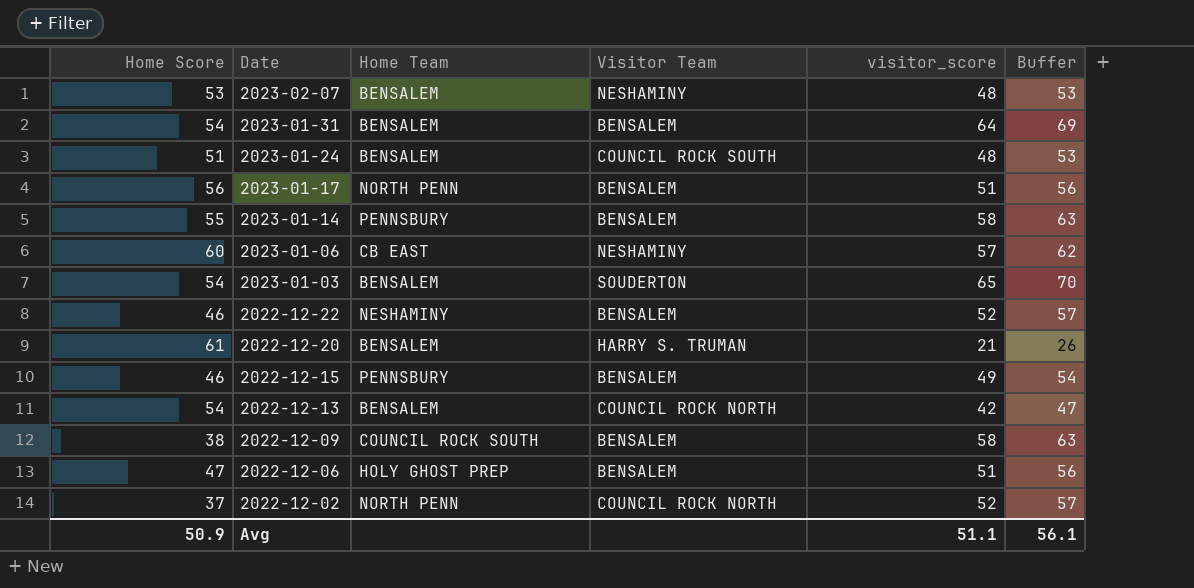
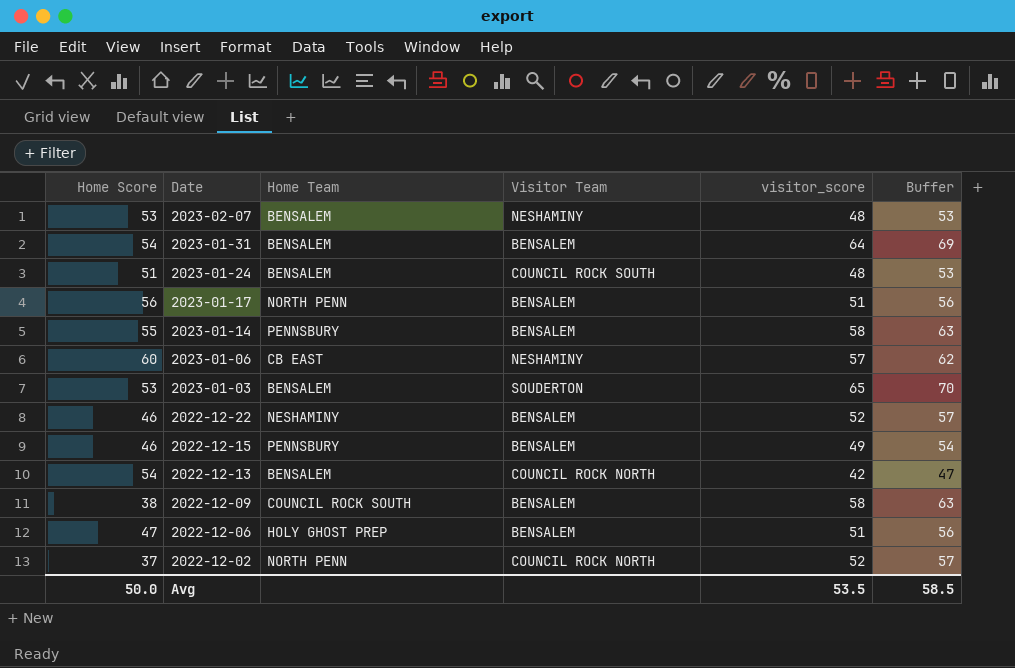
row 2022-12-20: 61 | BENSALEM | HARRY S. TRUMAN | 21 | 26 -> none
2023-01-03 | Home Score: 54 -> 53
Avg | Home Score: 50.9 -> 50.0
Avg | visitor_score: 51.1 -> 53.5
Avg | Buffer: 56.1 -> 58.5

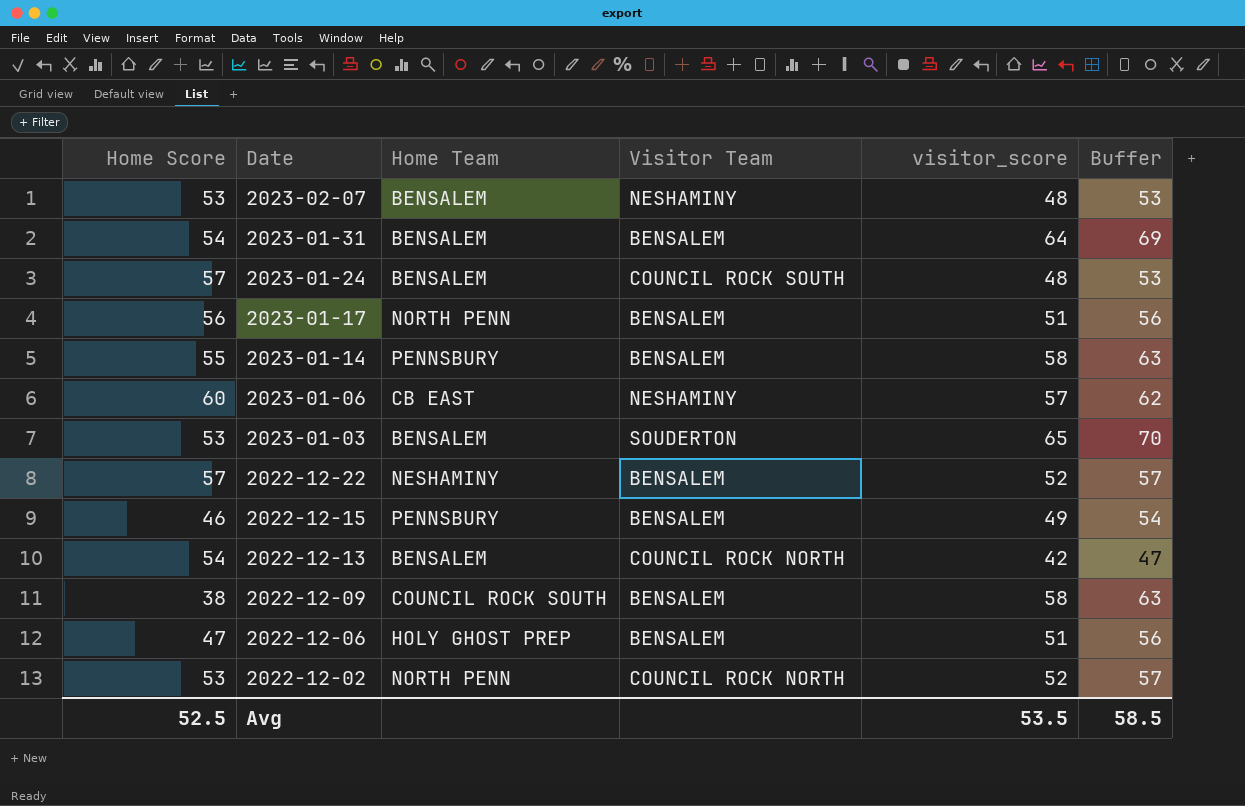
2023-01-24 | Home Score: 51 -> 57
2022-12-22 | Home Score: 46 -> 57
2022-12-02 | Home Score: 37 -> 53
Avg | Home Score: 50.0 -> 52.5

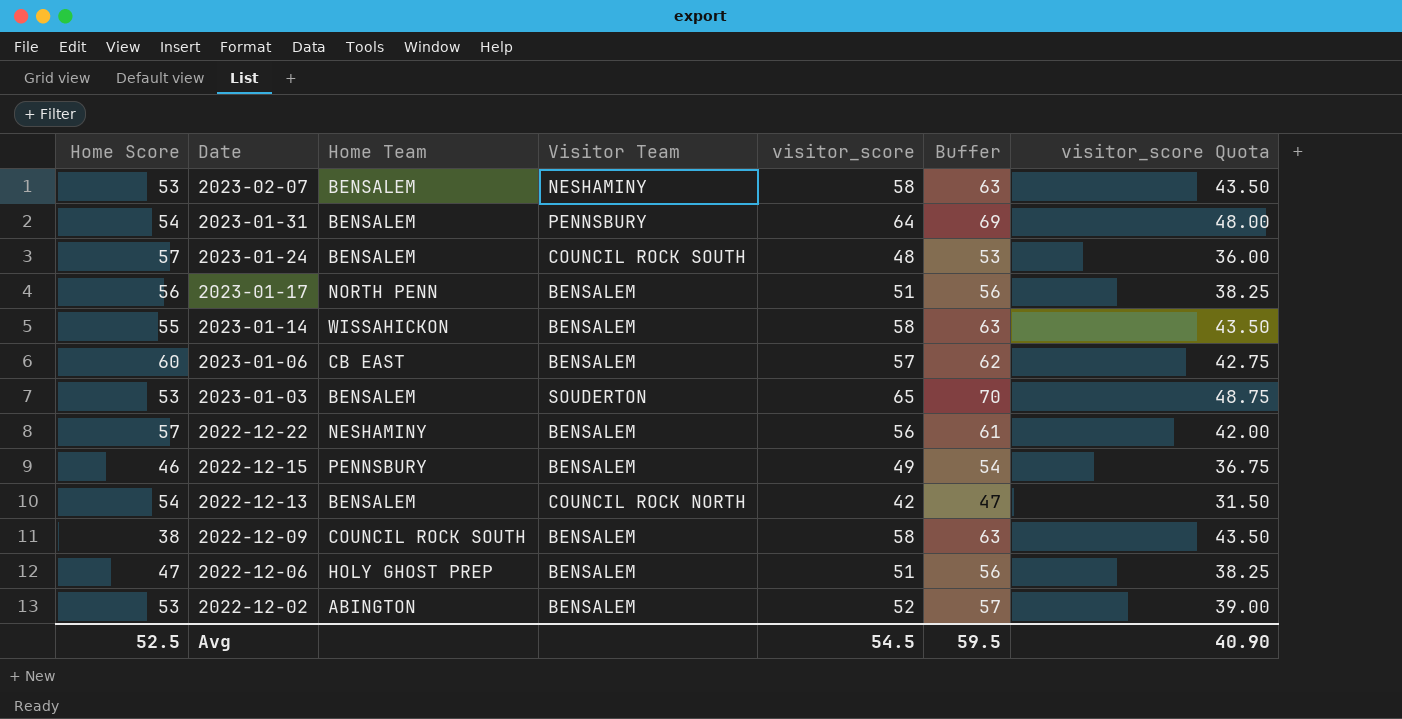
column visitor_score Quota | formula: none -> [visitor_score] * 0.75
2023-02-07 | visitor_score: 48 -> 58
2023-02-07 | Buffer: 53 -> 63
2023-01-31 | Visitor Team: BENSALEM -> PENNSBURY
2023-01-14 | Home Team: PENNSBURY -> WISSAHICKON
2023-01-06 | Visitor Team: NESHAMINY -> BENSALEM
2022-12-22 | visitor_score: 52 -> 56
2022-12-22 | Buffer: 57 -> 61
2022-12-02 | Home Team: NORTH PENN -> ABINGTON
2022-12-02 | Visitor Team: COUNCIL ROCK NORTH -> BENSALEM
Avg | visitor_score: 53.5 -> 54.5
Avg | Buffer: 58.5 -> 59.5

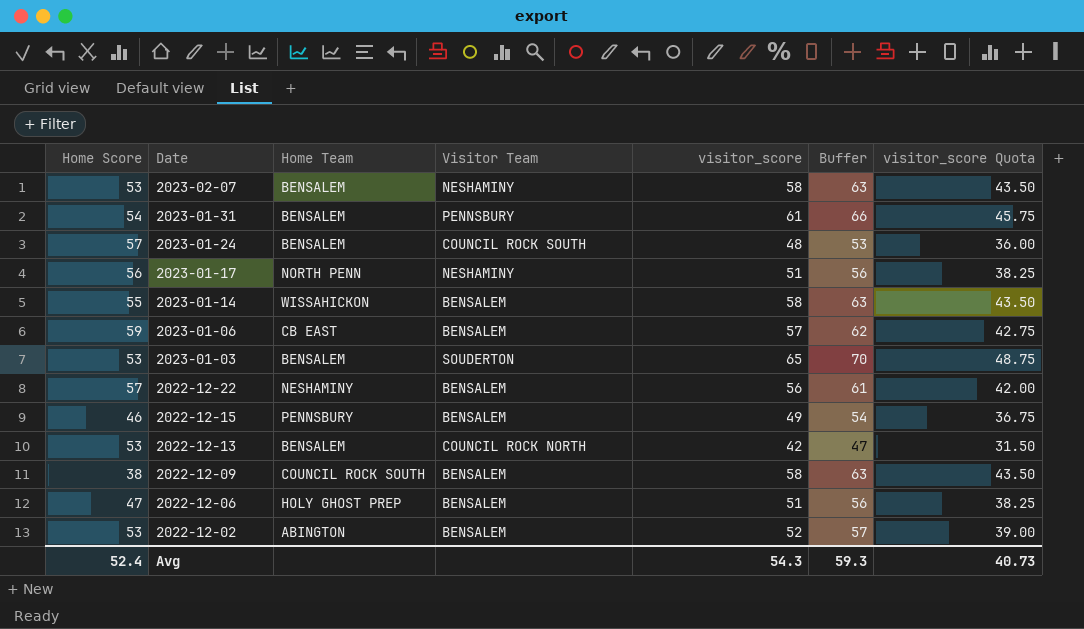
2023-01-31 | visitor_score: 64 -> 61
2023-01-31 | Buffer: 69 -> 66
2023-01-31 | visitor_score Quota: 48.00 -> 45.75
2023-01-17 | Visitor Team: BENSALEM -> NESHAMINY
2023-01-06 | Home Score: 60 -> 59
2022-12-13 | Home Score: 54 -> 53
Avg | Home Score: 52.5 -> 52.4
Avg | visitor_score: 54.5 -> 54.3
Avg | Buffer: 59.5 -> 59.3
Avg | visitor_score Quota: 40.90 -> 40.73

